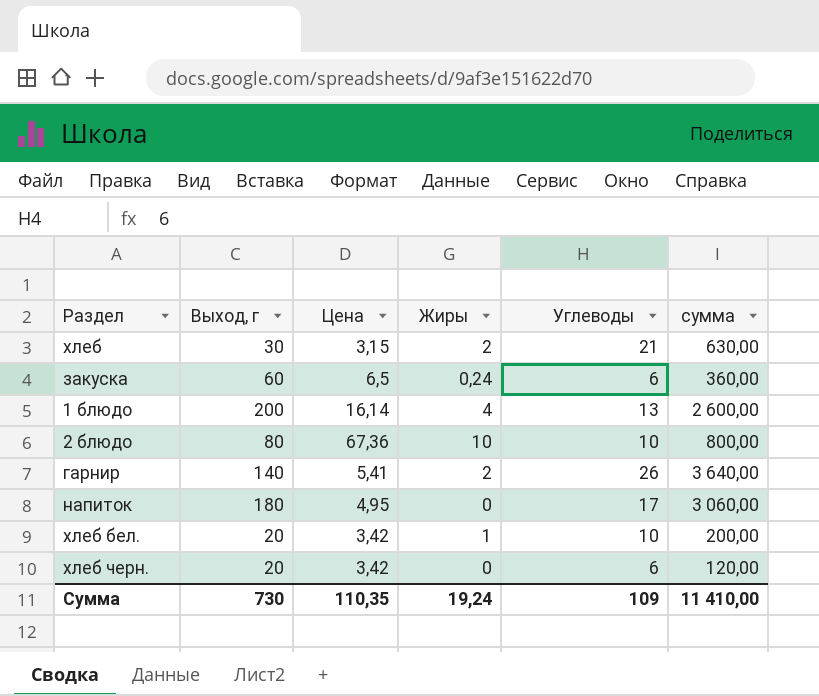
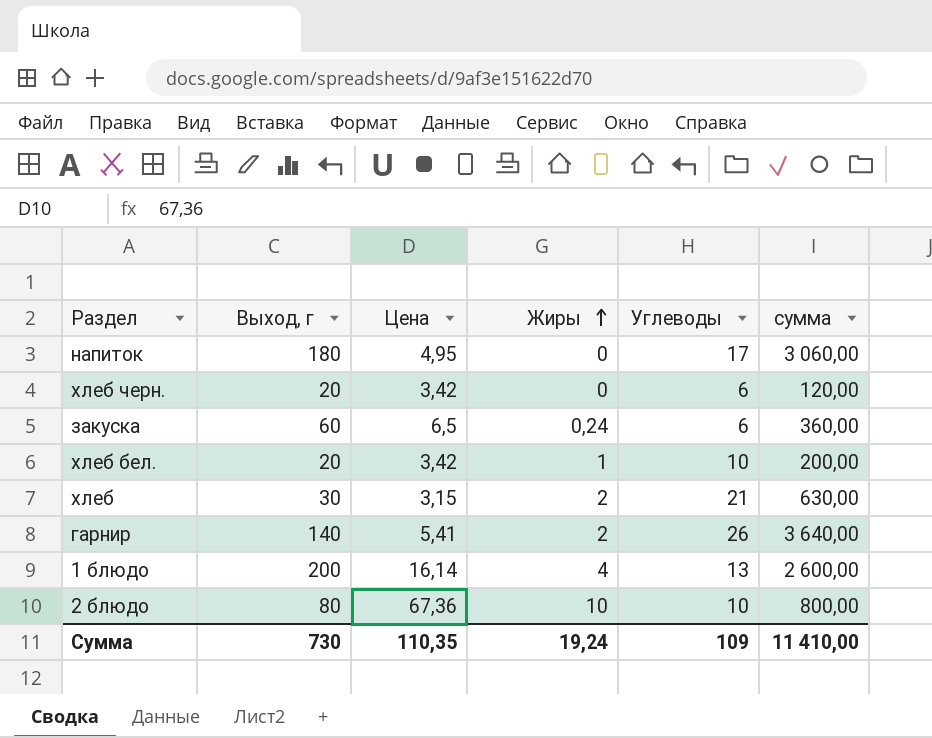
row order: none -> Жиры ascending

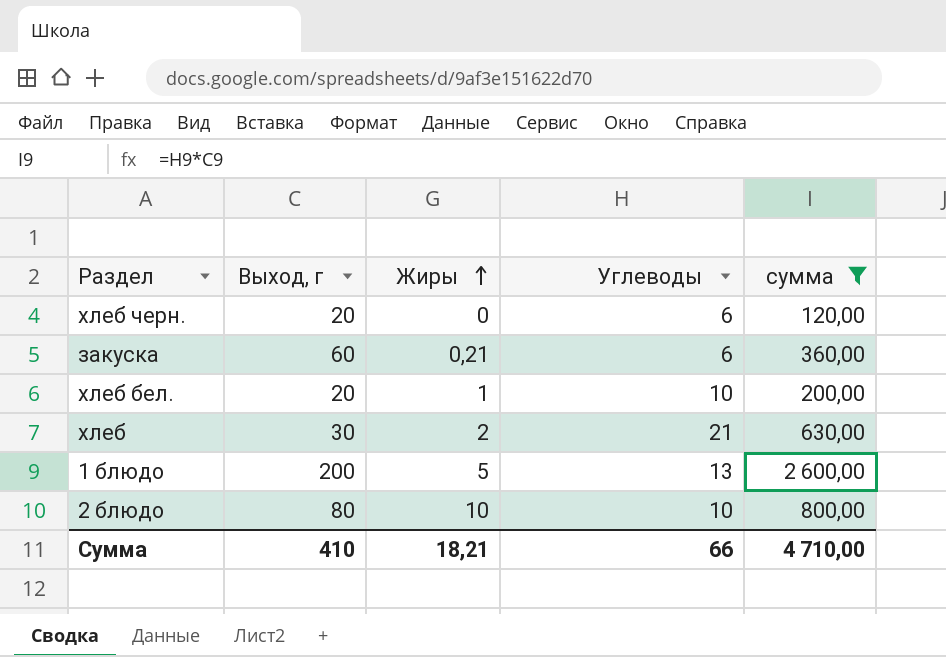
filter: none -> сумма <= 2 600,00
column Цена | position: 3 -> none
закуска | Жиры: 0,24 -> 0,21
1 блюдо | Жиры: 4 -> 5
Сумма | Выход, г: 730 -> 410
Сумма | Жиры: 19,24 -> 18,21
Сумма | Углеводы: 109 -> 66
Сумма | сумма: 11 410,00 -> 4 710,00

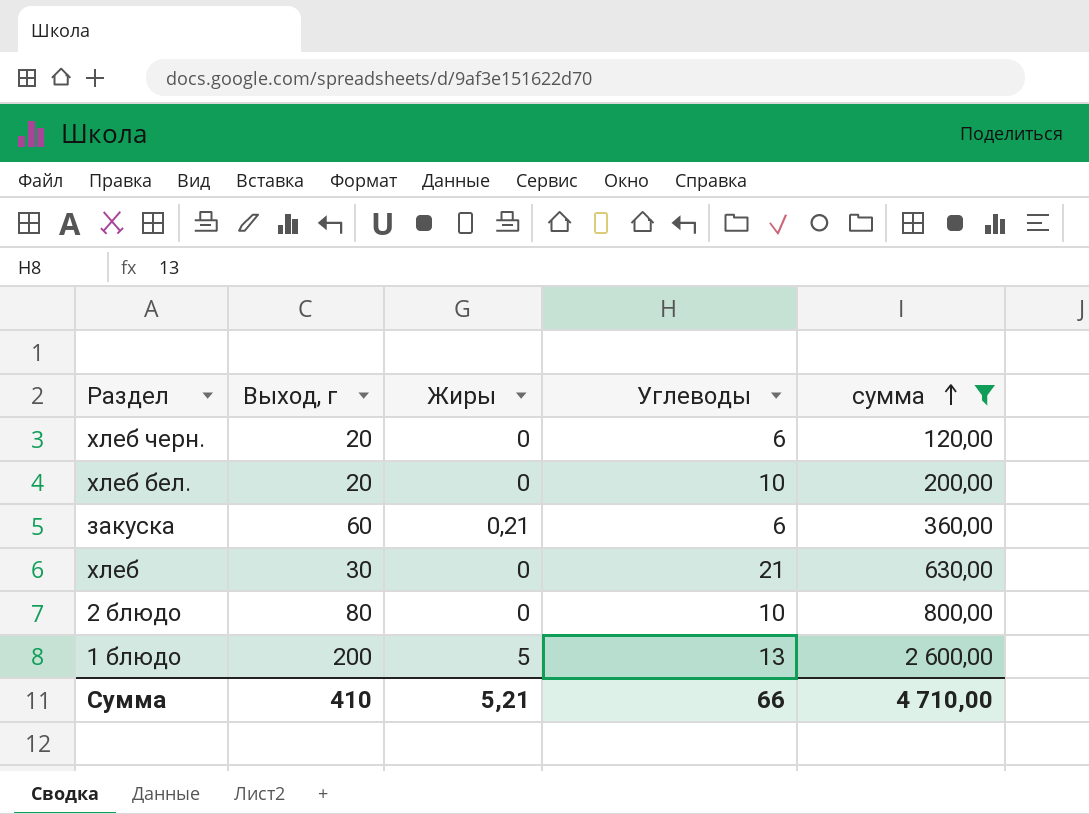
row order: Жиры ascending -> сумма ascending
хлеб бел. | Жиры: 1 -> 0
хлеб | Жиры: 2 -> 0
2 блюдо | Жиры: 10 -> 0
Сумма | Жиры: 18,21 -> 5,21

